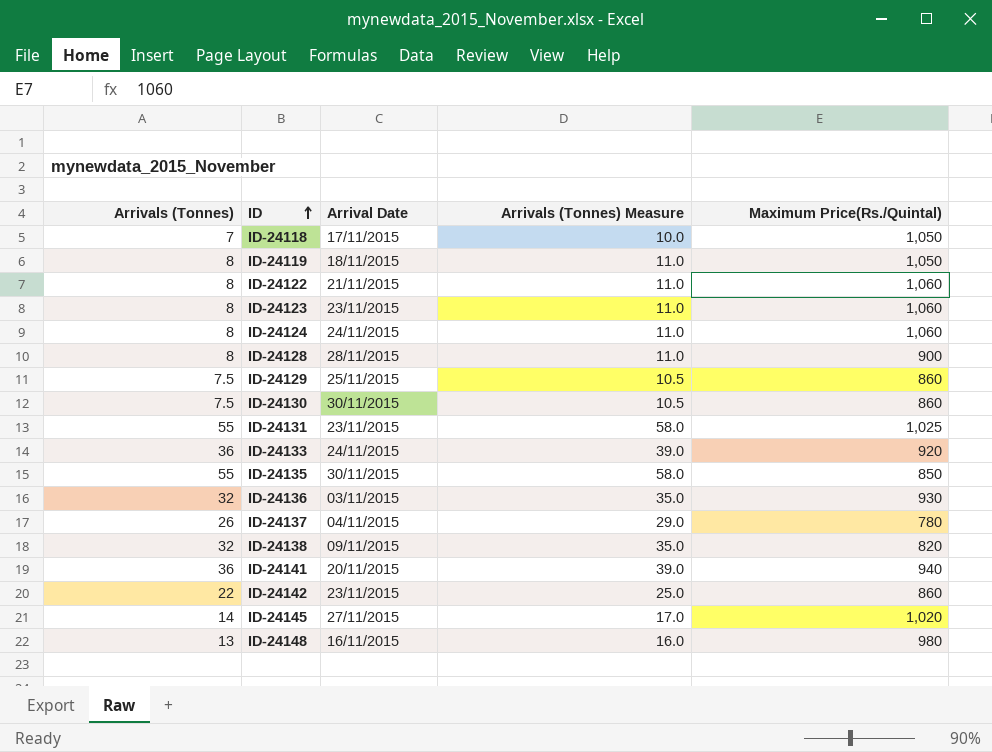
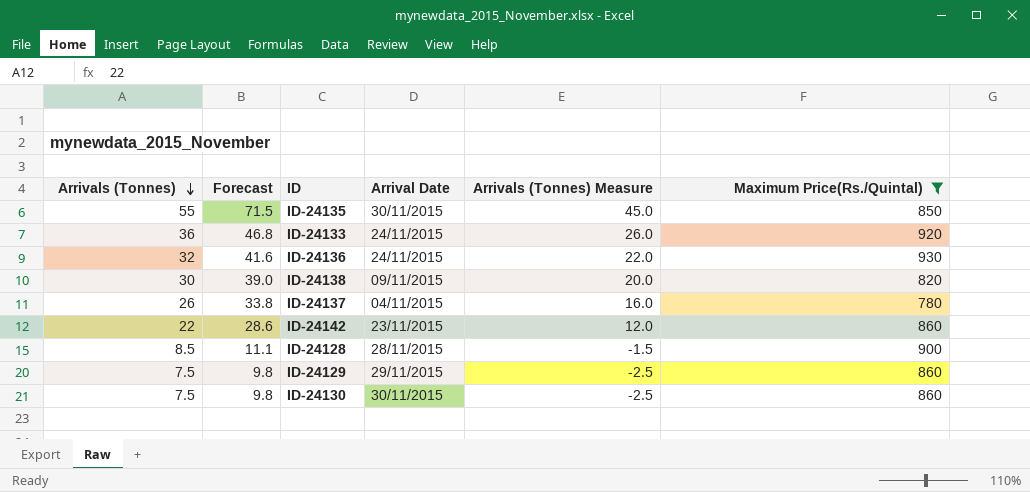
filter: none -> Maximum Price(Rs./Quintal) <= 930
row order: ID ascending -> Arrivals (Tonnes) descending
column Forecast | formula: none -> [Arrivals (Tonnes)] * 1.3
column Arrivals (Tonnes) Measure | formula: [Arrivals (Tonnes)] + 3 -> [Arrivals (Tonnes)] - 10
ID-24136 | Arrival Date: 03/11/2015 -> 24/11/2015
ID-24138 | Arrivals (Tonnes): 32 -> 30
ID-24128 | Arrivals (Tonnes): 8 -> 8.5
ID-24129 | Arrival Date: 25/11/2015 -> 29/11/2015

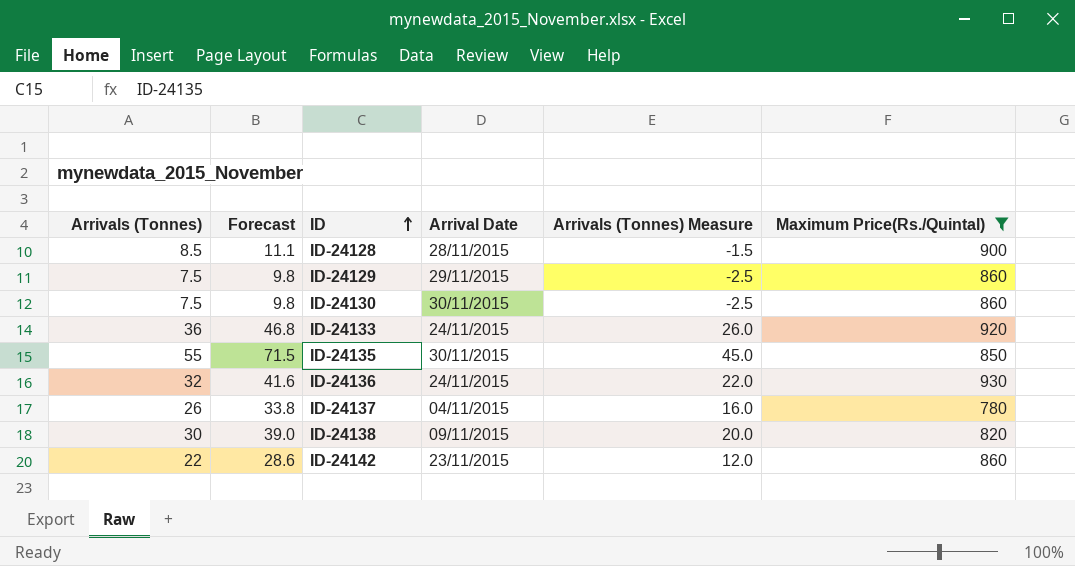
row order: Arrivals (Tonnes) descending -> ID ascending

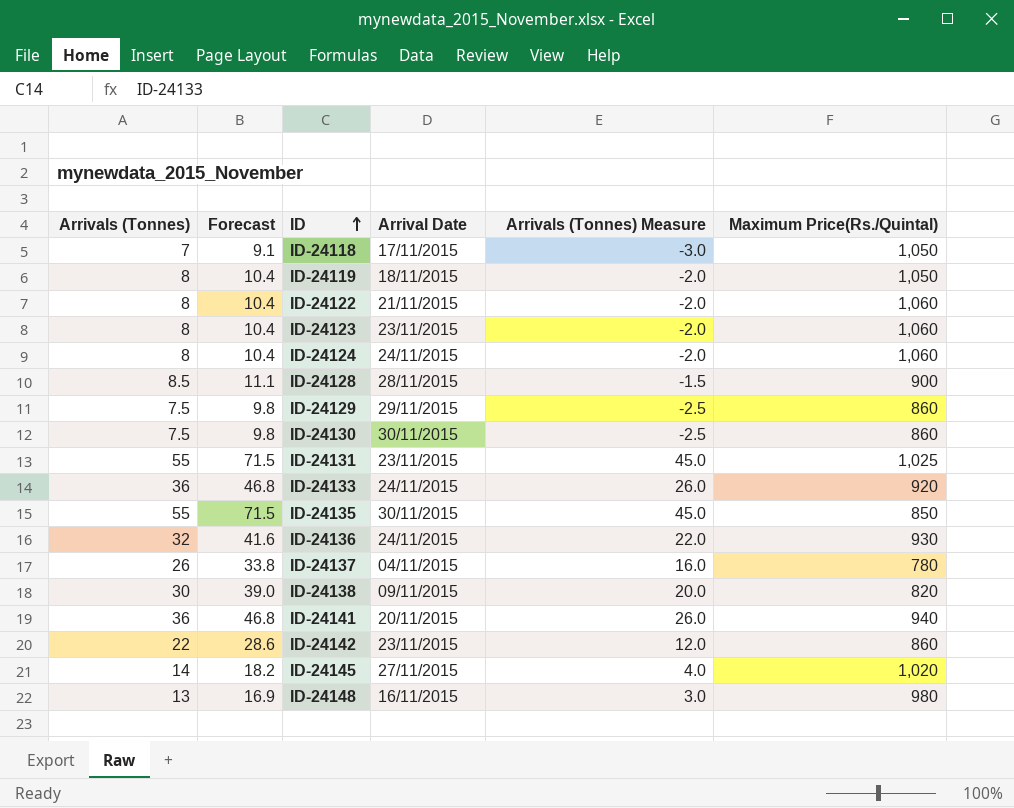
filter: Maximum Price(Rs./Quintal) <= 930 -> none

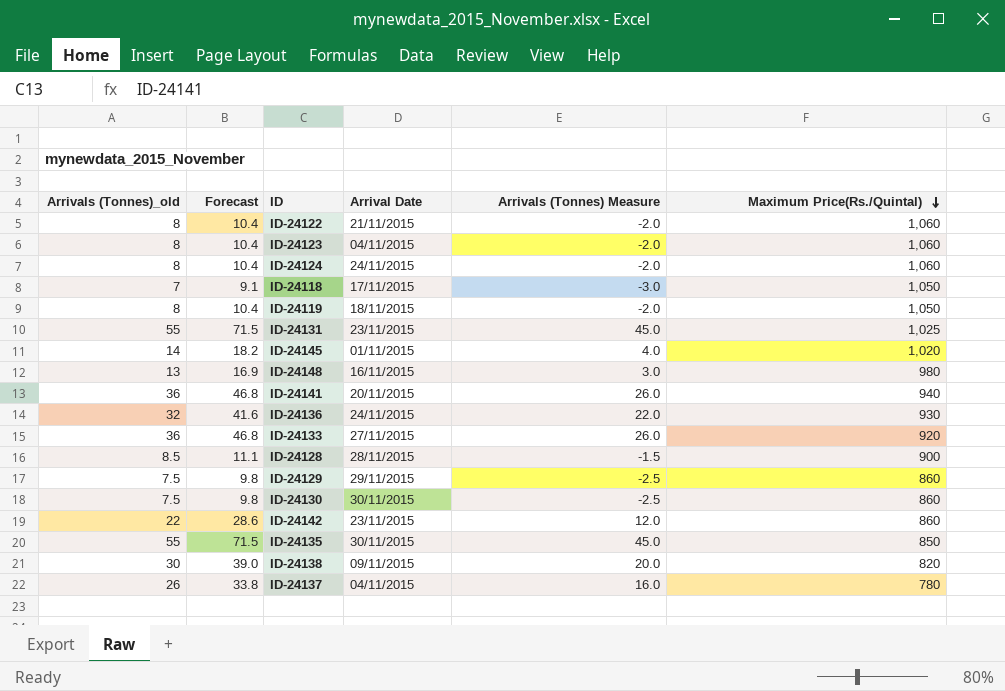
row order: ID ascending -> Maximum Price(Rs./Quintal) descending
column name: Arrivals (Tonnes) -> Arrivals (Tonnes)_old
ID-24123 | Arrival Date: 23/11/2015 -> 04/11/2015
ID-24145 | Arrival Date: 27/11/2015 -> 01/11/2015
ID-24133 | Arrival Date: 24/11/2015 -> 27/11/2015

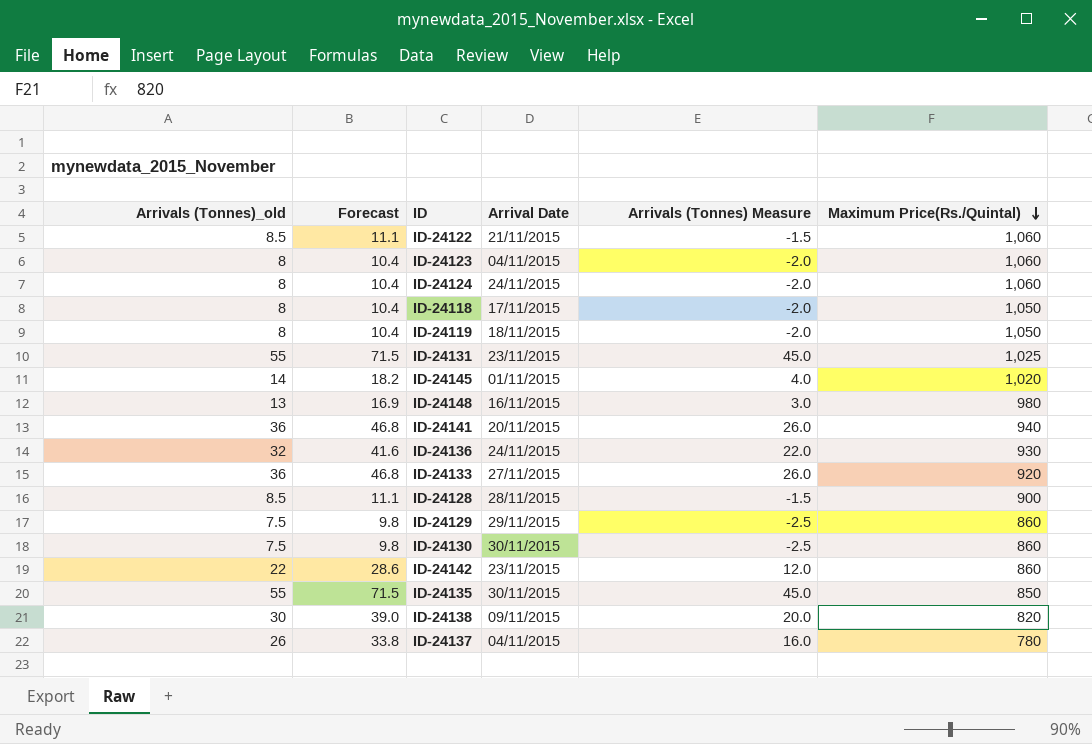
ID-24122 | Arrivals (Tonnes)_old: 8 -> 8.5
ID-24122 | Forecast: 10.4 -> 11.1
ID-24122 | Arrivals (Tonnes) Measure: -2.0 -> -1.5
ID-24118 | Arrivals (Tonnes)_old: 7 -> 8
ID-24118 | Forecast: 9.1 -> 10.4
ID-24118 | Arrivals (Tonnes) Measure: -3.0 -> -2.0

